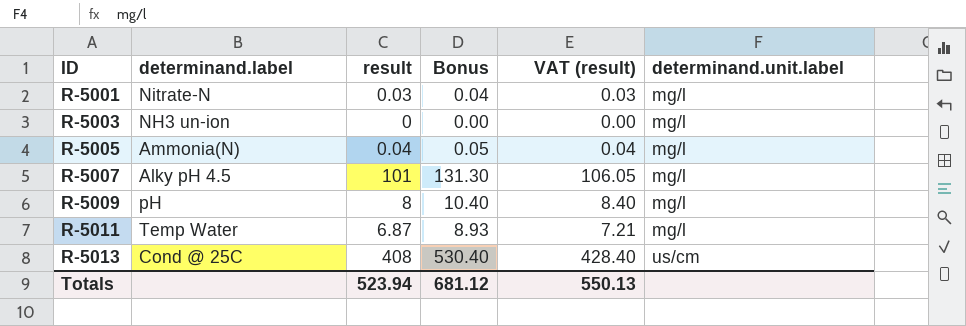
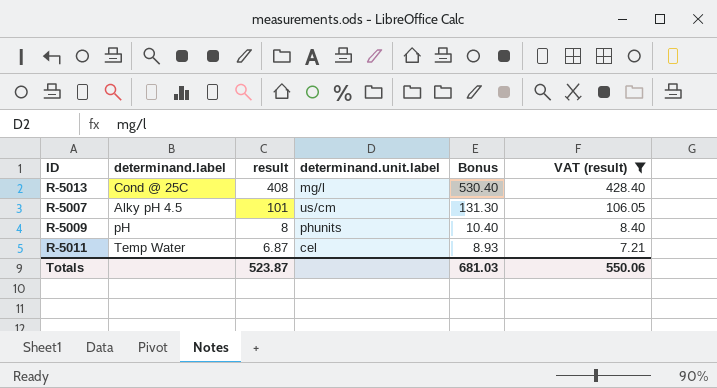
filter: none -> VAT (result) >= 7.21
row order: ID ascending -> result descending
column determinand.unit.label | position: 6 -> 4
R-5013 | determinand.unit.label: us/cm -> mg/l
R-5007 | determinand.unit.label: mg/l -> us/cm
R-5009 | determinand.unit.label: mg/l -> phunits
R-5011 | determinand.unit.label: mg/l -> cel
Totals | result: 523.94 -> 523.87
Totals | Bonus: 681.12 -> 681.03
Totals | VAT (result): 550.13 -> 550.06

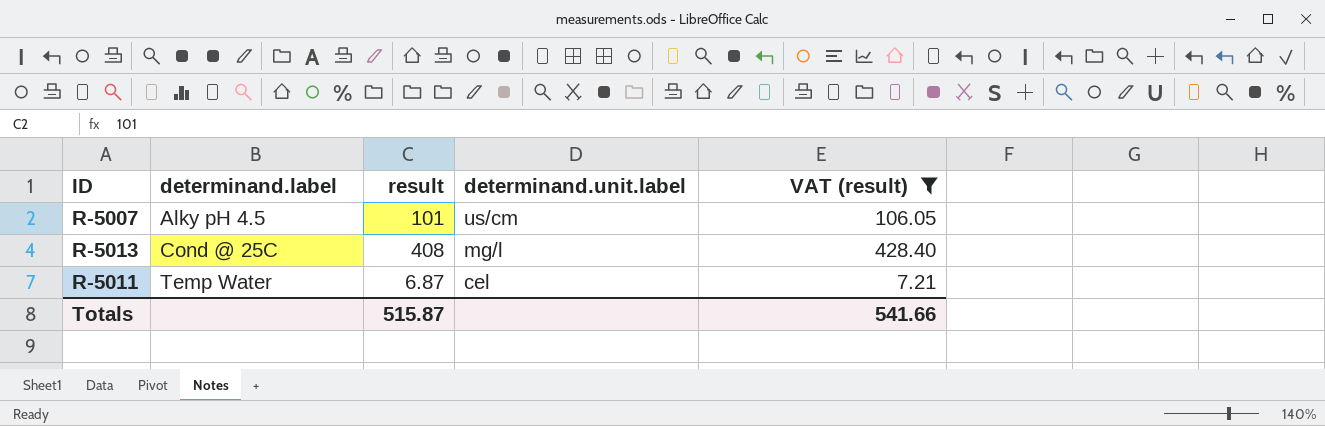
row order: result descending -> determinand.label ascending
column Bonus | formula: [result] * 1.3 -> none
row R-5009: pH | 8 | phunits | 10.40 | 8.40 -> none
Totals | result: 523.87 -> 515.87
Totals | VAT (result): 550.06 -> 541.66

